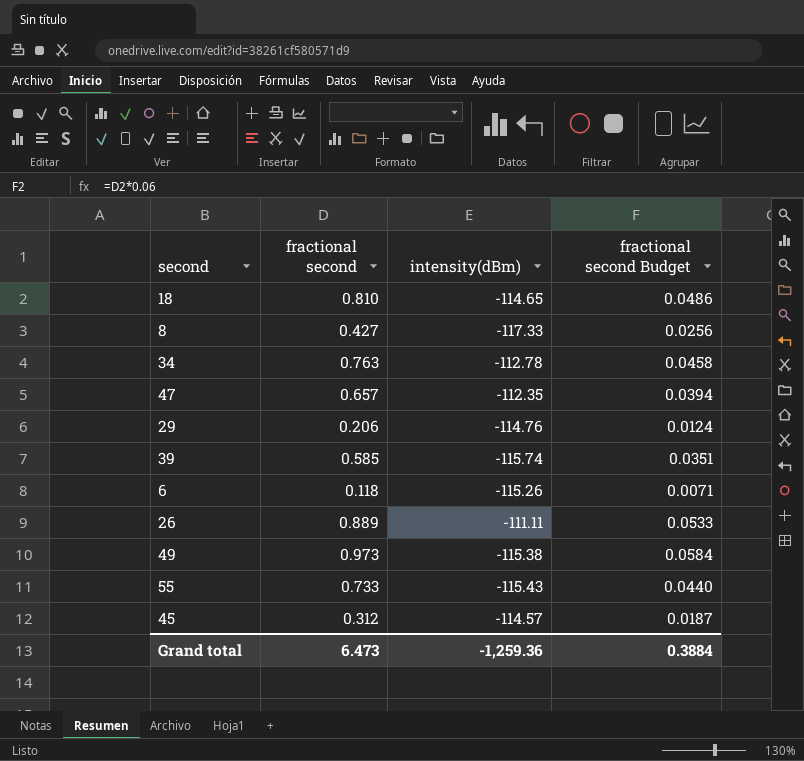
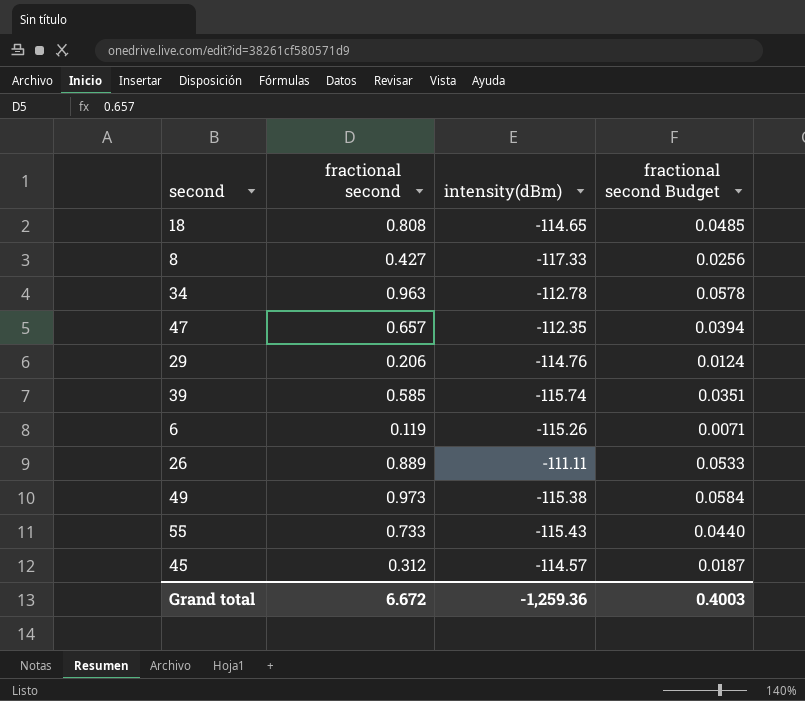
18 | fractional second: 0.810 -> 0.808
18 | fractional second Budget: 0.0486 -> 0.0485
34 | fractional second: 0.763 -> 0.963
34 | fractional second Budget: 0.0458 -> 0.0578
6 | fractional second: 0.118 -> 0.119
Grand total | fractional second: 6.473 -> 6.672
Grand total | fractional second Budget: 0.3884 -> 0.4003

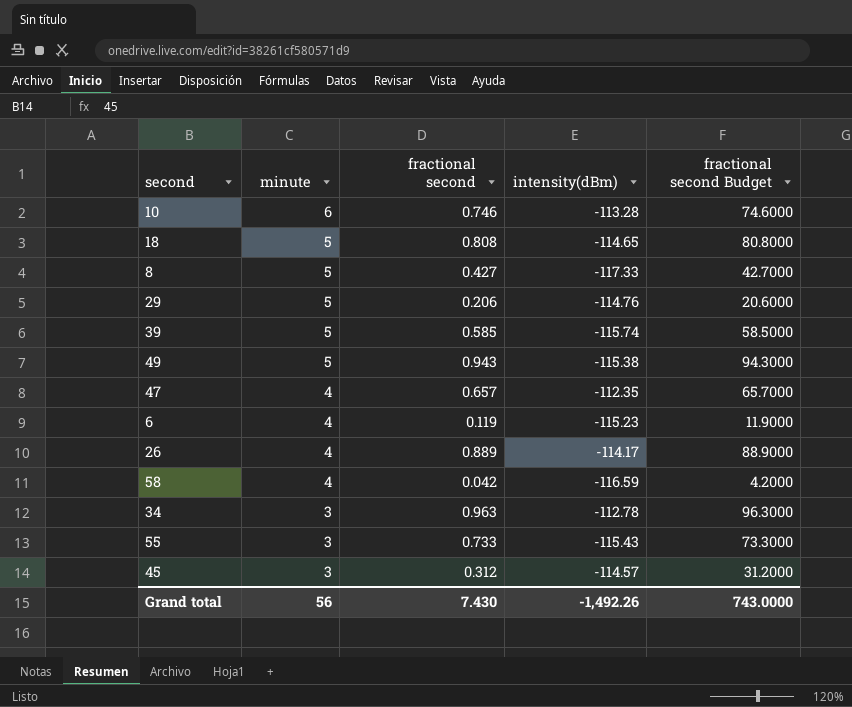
row order: none -> minute descending
column minute | position: none -> 2
column fractional second Budget | formula: [fractional second] * 0.06 -> [fractional second] * 100
row 10: none -> 6 | 0.746 | -113.28 | 74.6000
49 | fractional second: 0.973 -> 0.943
6 | intensity(dBm): -115.26 -> -115.23
26 | intensity(dBm): -111.11 -> -114.17
row 58: none -> 4 | 0.042 | -116.59 | 4.2000
Grand total | fractional second: 6.672 -> 7.430
Grand total | intensity(dBm): -1,259.36 -> -1,492.26
Grand total | fractional second Budget: 0.4003 -> 743.0000

